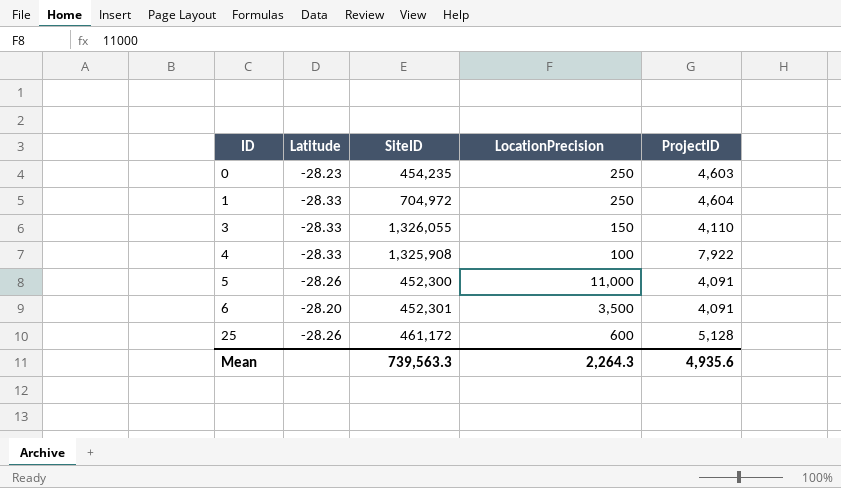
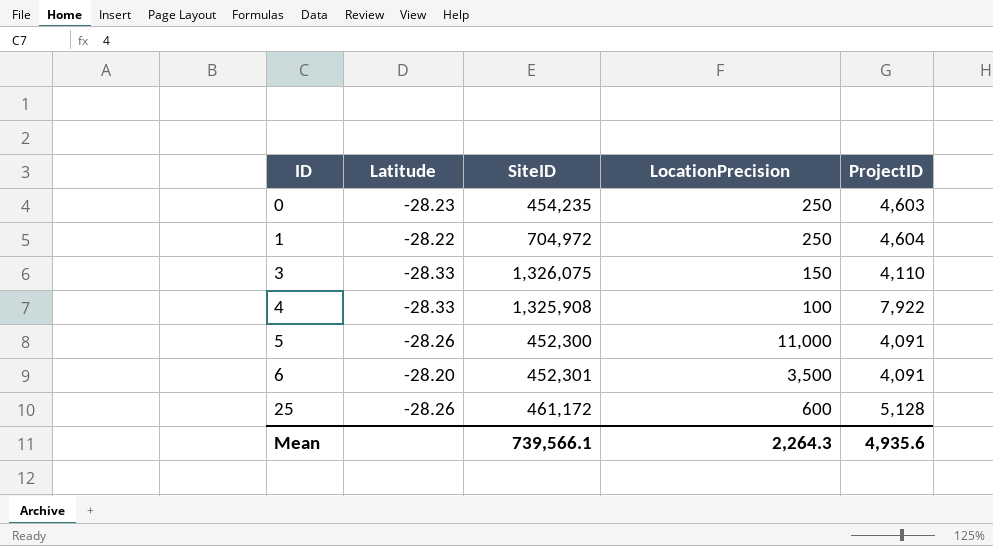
1 | Latitude: -28.33 -> -28.22
3 | SiteID: 1,326,055 -> 1,326,075
Mean | SiteID: 739,563.3 -> 739,566.1

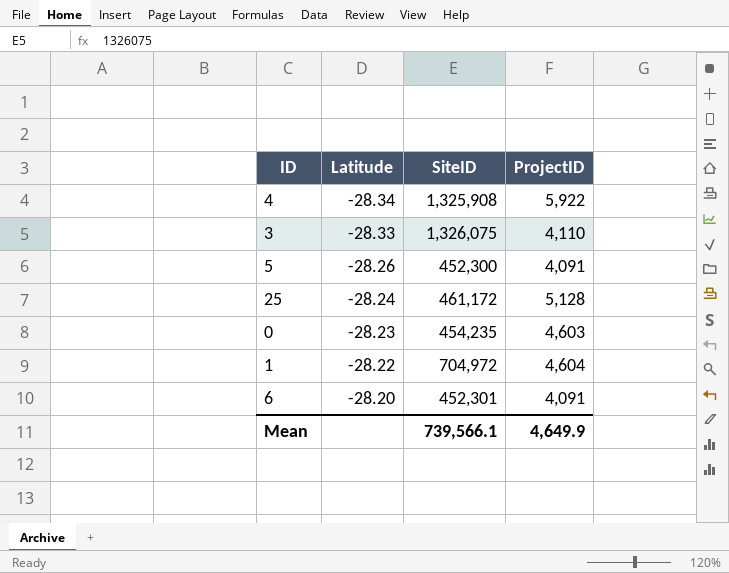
row order: ID ascending -> Latitude ascending
column LocationPrecision | position: 4 -> none
4 | Latitude: -28.33 -> -28.34
4 | ProjectID: 7,922 -> 5,922
25 | Latitude: -28.26 -> -28.24
Mean | ProjectID: 4,935.6 -> 4,649.9

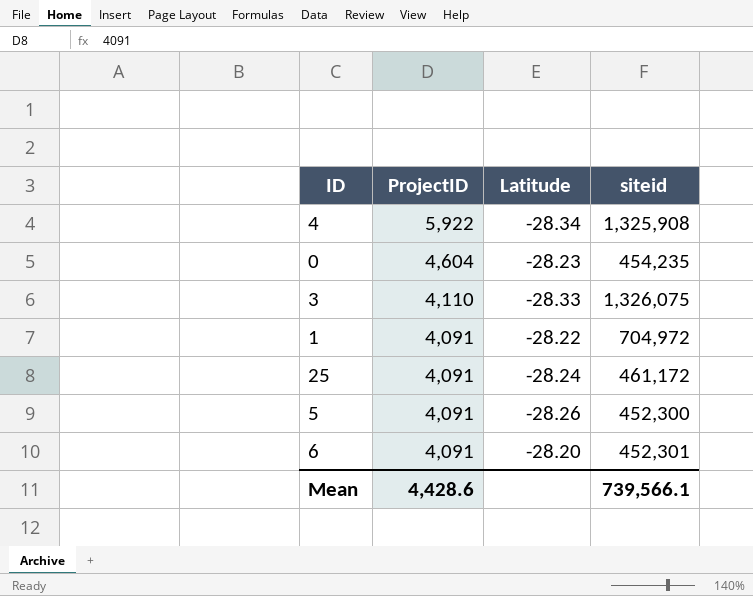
row order: Latitude ascending -> ProjectID descending
column ProjectID | position: 4 -> 2
column name: SiteID -> siteid
0 | ProjectID: 4,603 -> 4,604
1 | ProjectID: 4,604 -> 4,091
25 | ProjectID: 5,128 -> 4,091
Mean | ProjectID: 4,649.9 -> 4,428.6

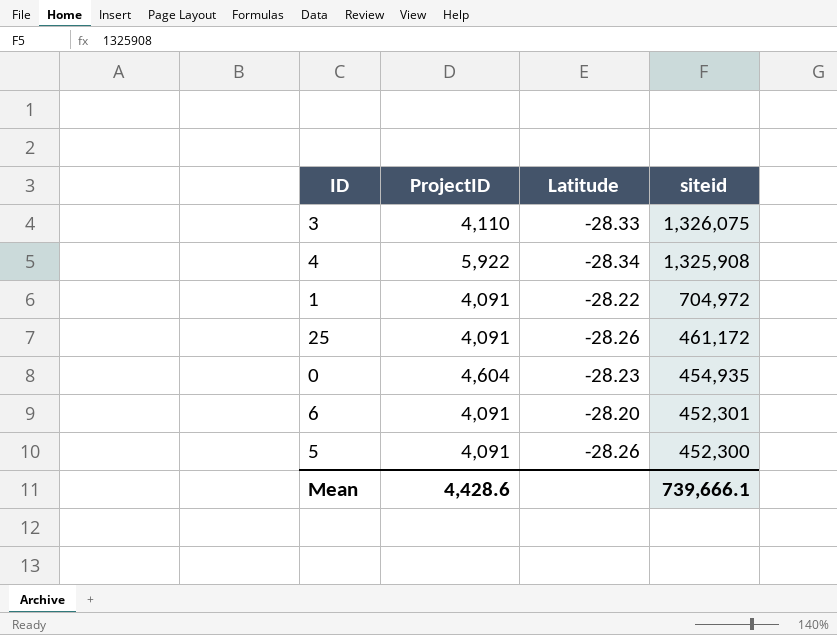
row order: ProjectID descending -> siteid descending
25 | Latitude: -28.24 -> -28.26
0 | siteid: 454,235 -> 454,935
Mean | siteid: 739,566.1 -> 739,666.1

